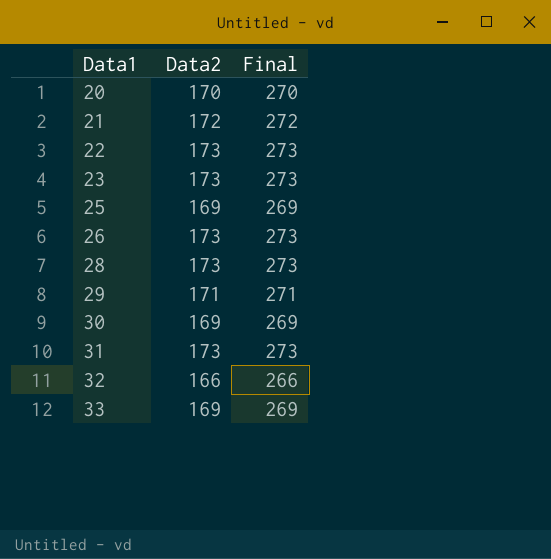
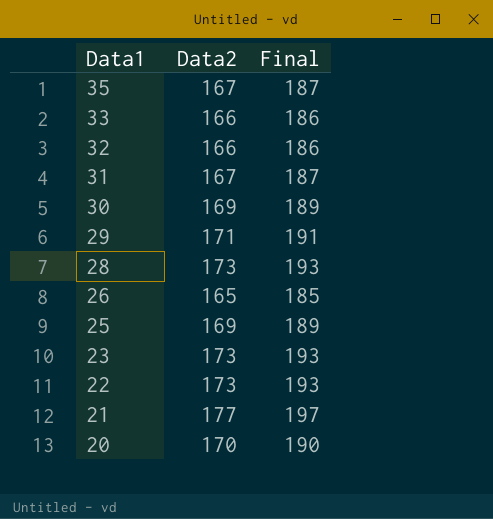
row order: Data1 ascending -> Data1 descending
column Final | formula: [Data2] + 100 -> [Data2] + 20
row 35: none -> 167 | 187
33 | Data2: 169 -> 166
31 | Data2: 173 -> 167
26 | Data2: 173 -> 165
21 | Data2: 172 -> 177

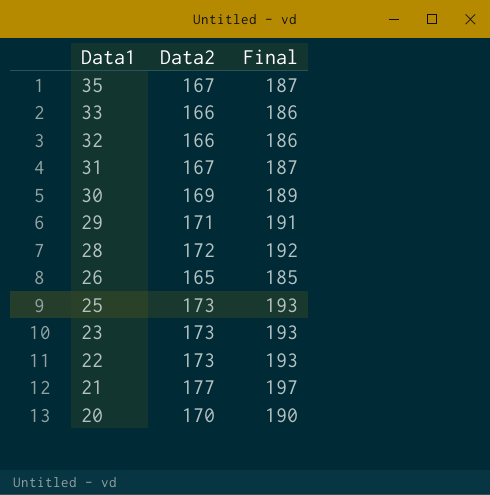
28 | Data2: 173 -> 172
28 | Final: 193 -> 192
25 | Data2: 169 -> 173
25 | Final: 189 -> 193

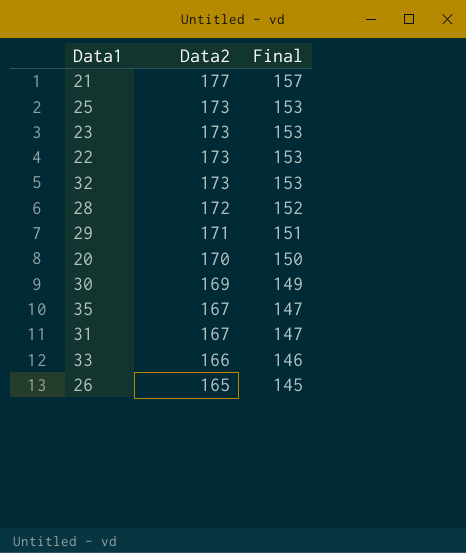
row order: Data1 descending -> Data2 descending
column Final | formula: [Data2] + 20 -> [Data2] - 20
32 | Data2: 166 -> 173

